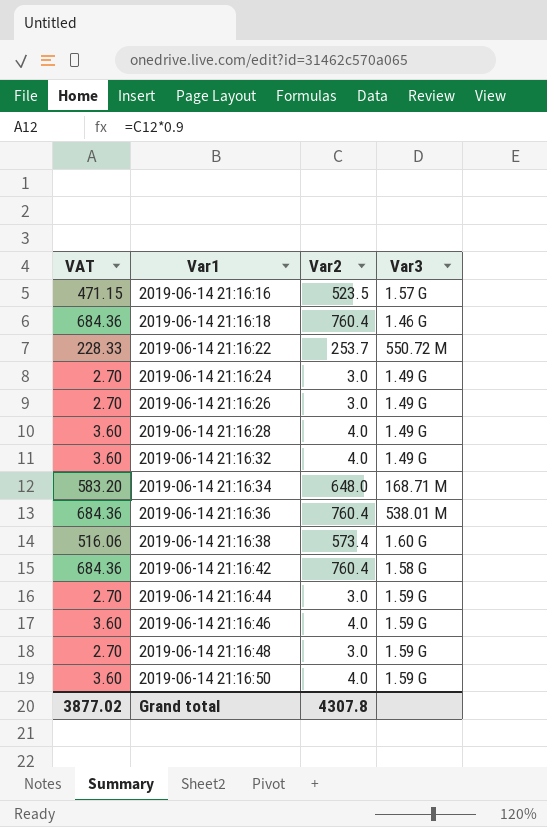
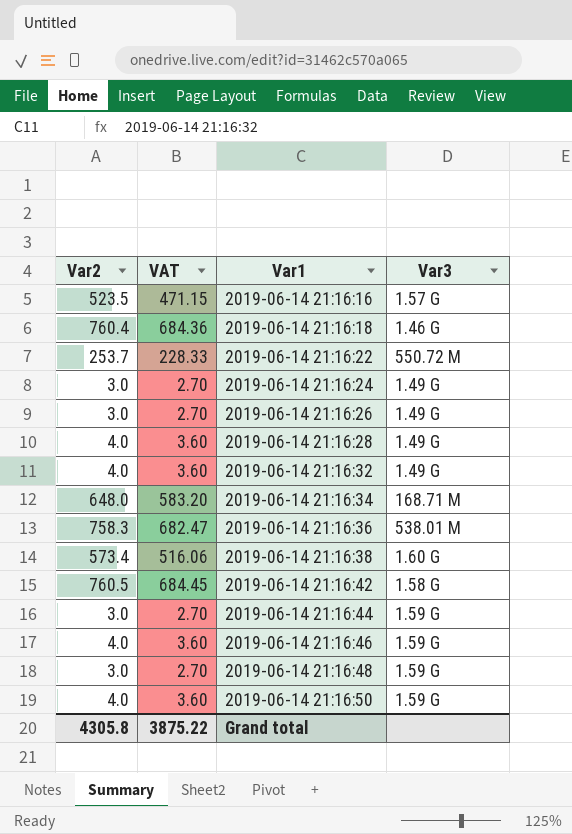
column Var2 | position: 3 -> 1
2019-06-14 21:16:36 | Var2: 760.4 -> 758.3
2019-06-14 21:16:36 | VAT: 684.36 -> 682.47
2019-06-14 21:16:42 | Var2: 760.4 -> 760.5
2019-06-14 21:16:42 | VAT: 684.36 -> 684.45
Grand total | Var2: 4307.8 -> 4305.8
Grand total | VAT: 3877.02 -> 3875.22

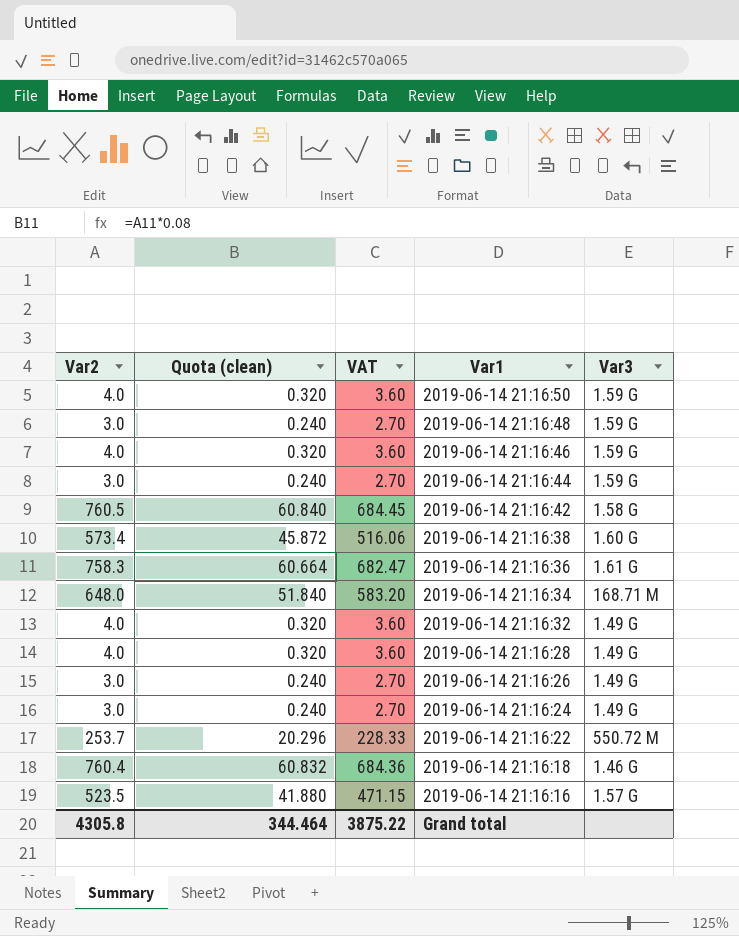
row order: Var1 ascending -> Var1 descending
column Quota (clean) | formula: none -> [Var2] * 0.08
2019-06-14 21:16:36 | Var3: 538.01 M -> 1.61 G

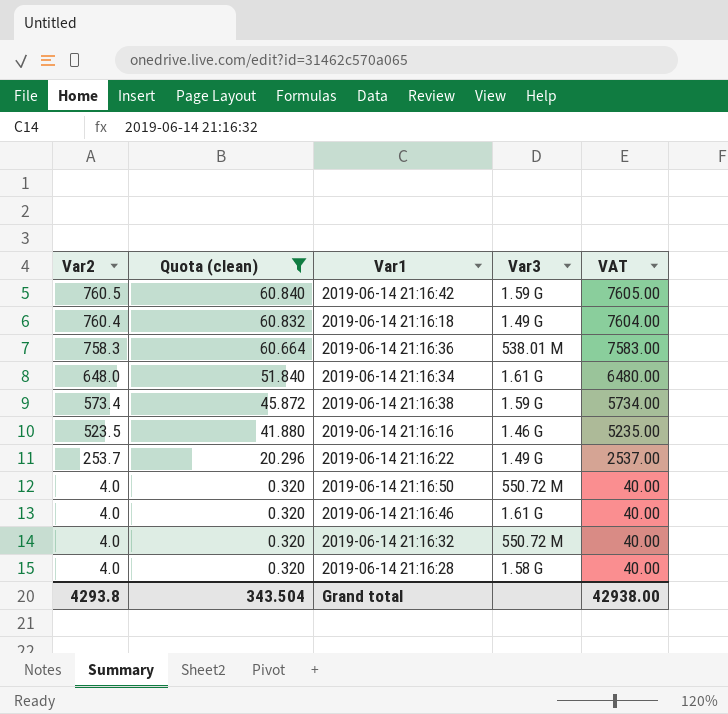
filter: none -> Quota (clean) != 0.240
row order: Var1 descending -> Var2 descending
column VAT | formula: [Var2] * 0.9 -> [Var2] * 10
column VAT | position: 3 -> 5
2019-06-14 21:16:42 | Var3: 1.58 G -> 1.59 G
2019-06-14 21:16:18 | Var3: 1.46 G -> 1.49 G
2019-06-14 21:16:36 | Var3: 1.61 G -> 538.01 M
2019-06-14 21:16:34 | Var3: 168.71 M -> 1.61 G
2019-06-14 21:16:38 | Var3: 1.60 G -> 1.59 G
2019-06-14 21:16:16 | Var3: 1.57 G -> 1.46 G
2019-06-14 21:16:22 | Var3: 550.72 M -> 1.49 G
2019-06-14 21:16:50 | Var3: 1.59 G -> 550.72 M
2019-06-14 21:16:46 | Var3: 1.59 G -> 1.61 G
2019-06-14 21:16:32 | Var3: 1.49 G -> 550.72 M
2019-06-14 21:16:28 | Var3: 1.49 G -> 1.58 G
Grand total | Var2: 4305.8 -> 4293.8
Grand total | Quota (clean): 344.464 -> 343.504
Grand total | VAT: 3875.22 -> 42938.00

